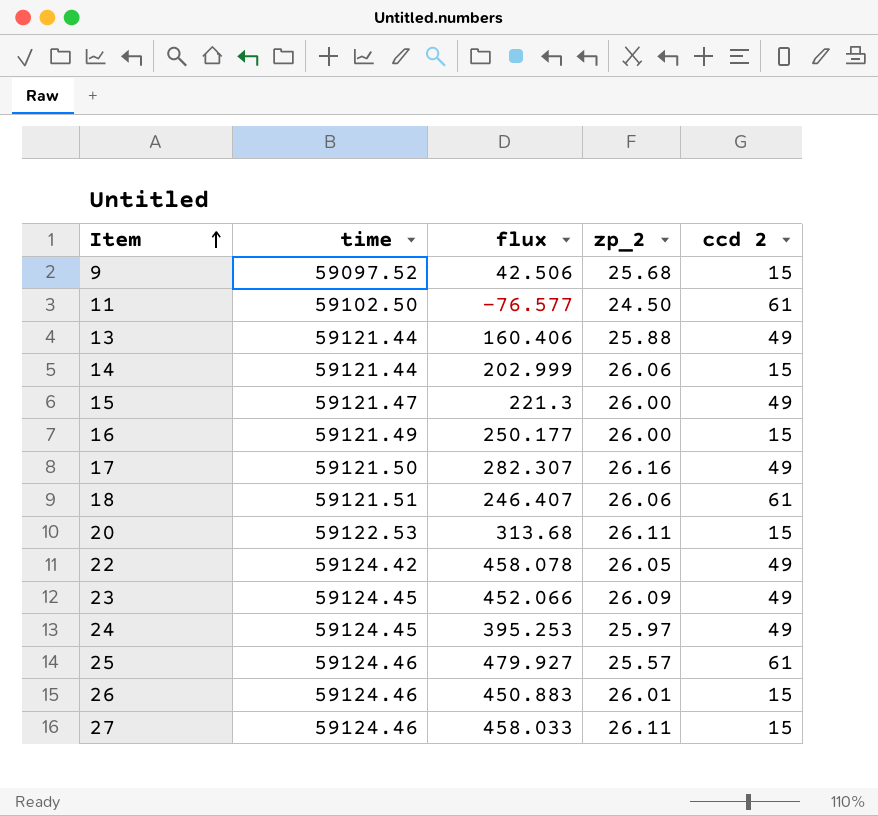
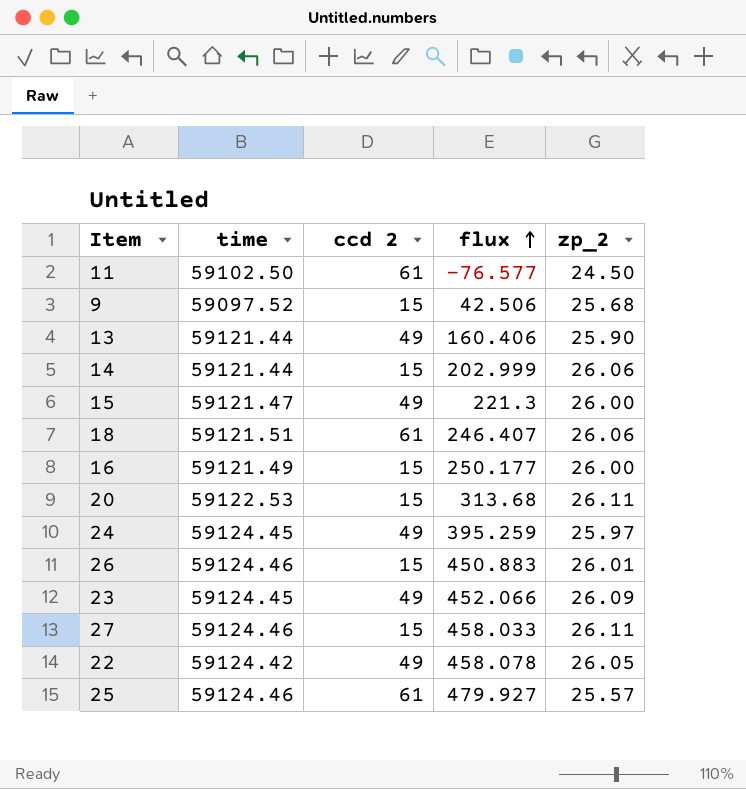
row order: Item ascending -> flux ascending
column ccd 2 | position: 5 -> 3
row 17: 59121.50 | 282.307 | 26.16 | 49 -> none
13 | zp_2: 25.88 -> 25.90
24 | flux: 395.253 -> 395.259

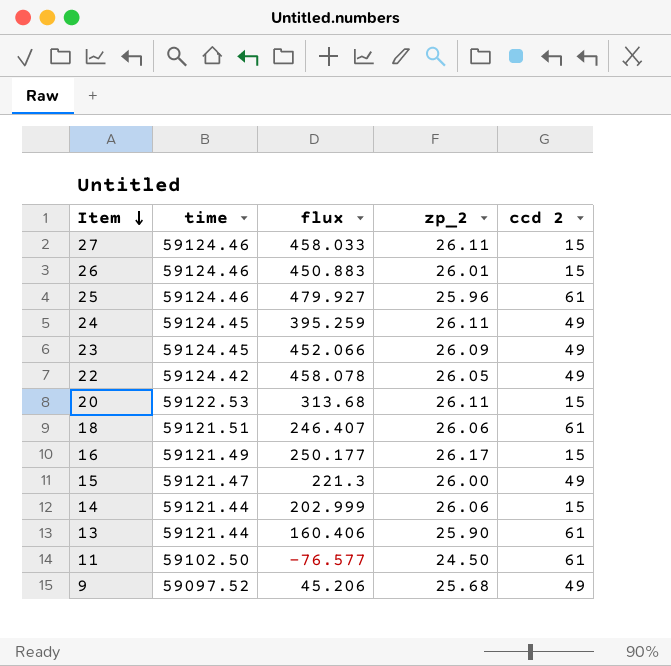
row order: flux ascending -> Item descending
column ccd 2 | position: 3 -> 5
25 | zp_2: 25.57 -> 25.96
24 | zp_2: 25.97 -> 26.11
16 | zp_2: 26.00 -> 26.17
13 | ccd 2: 49 -> 61
9 | flux: 42.506 -> 45.206
9 | ccd 2: 15 -> 49

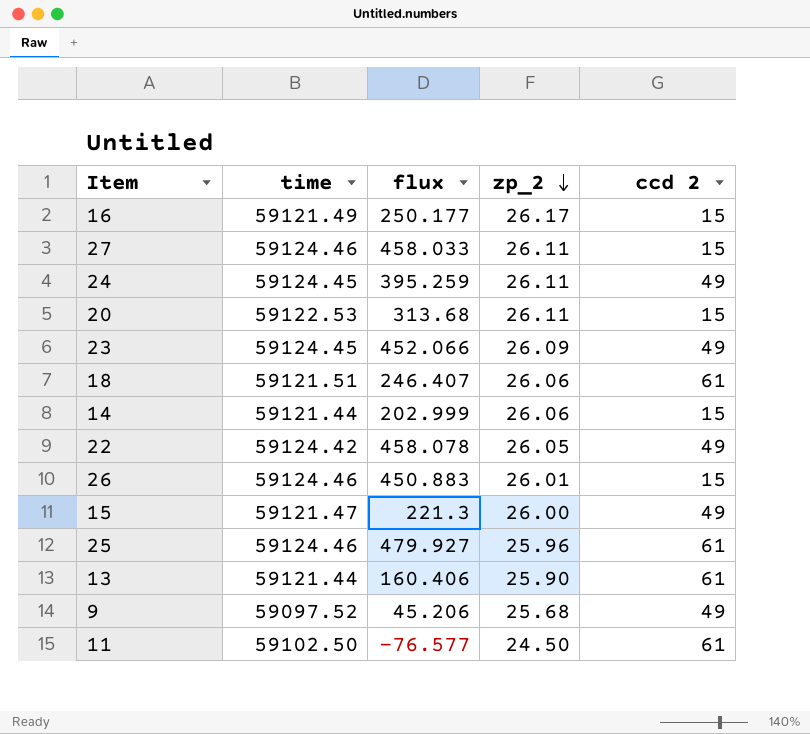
row order: Item descending -> zp_2 descending

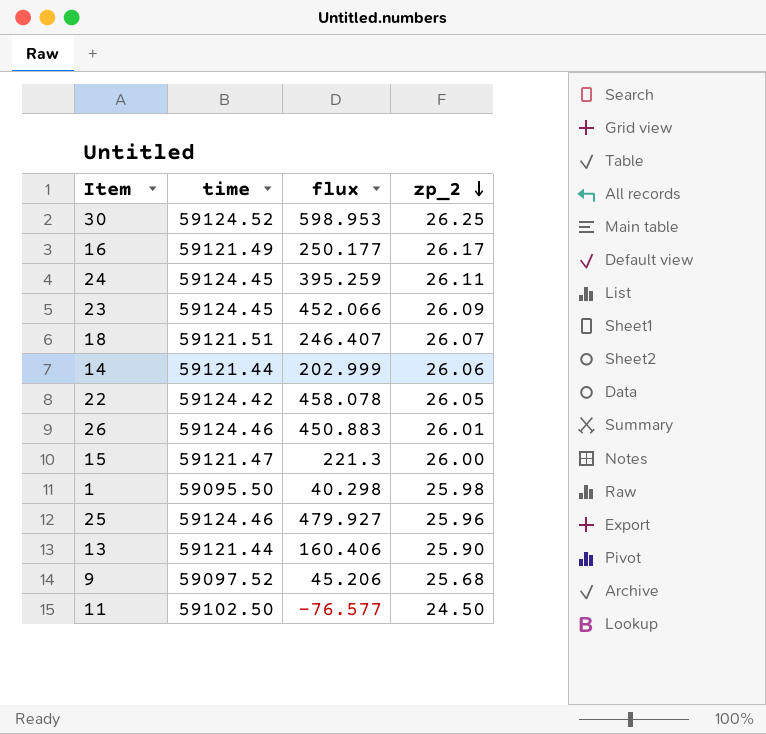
column ccd 2 | position: 5 -> none
row 27: 59124.46 | 458.033 | 26.11 | 15 -> none
row 20: 59122.53 | 313.68 | 26.11 | 15 -> none
row 30: none -> 59124.52 | 598.953 | 26.25
18 | zp_2: 26.06 -> 26.07
row 1: none -> 59095.50 | 40.298 | 25.98

